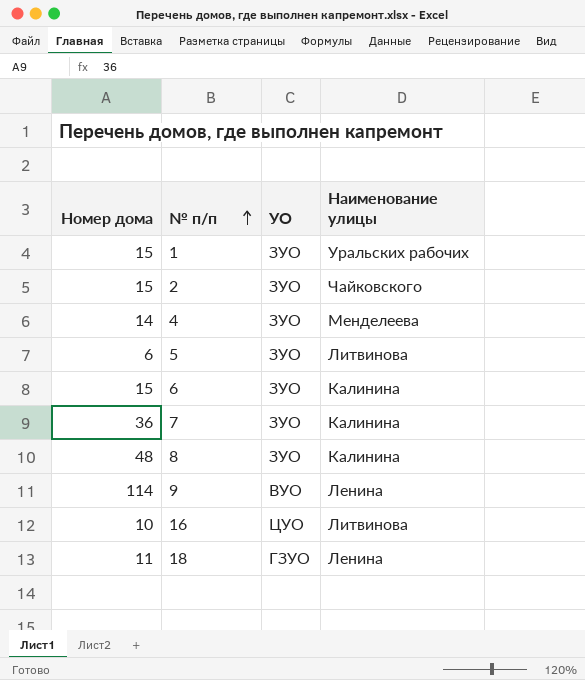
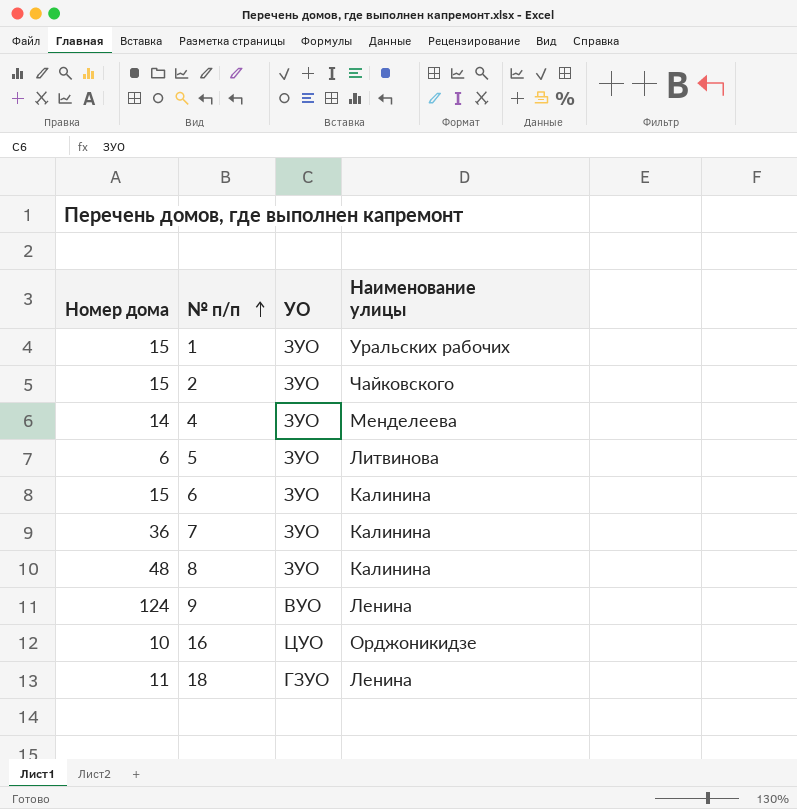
9 | Номер дома: 114 -> 124
16 | Наименование улицы: Литвинова -> Орджоникидзе

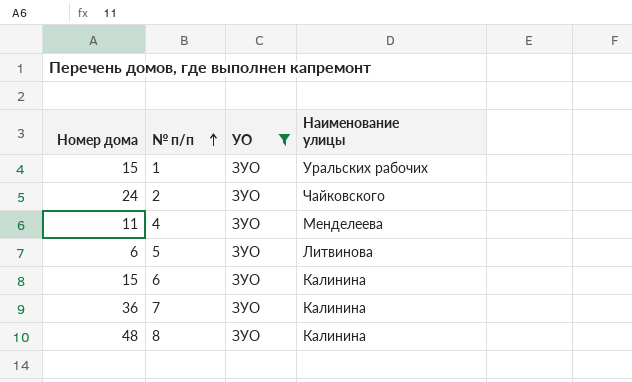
filter: none -> УО = ЗУО
2 | Номер дома: 15 -> 24
4 | Номер дома: 14 -> 11

